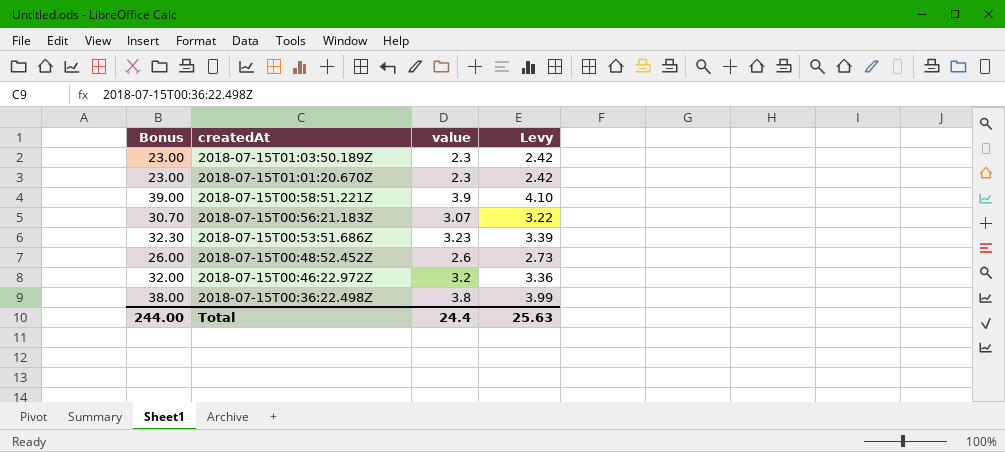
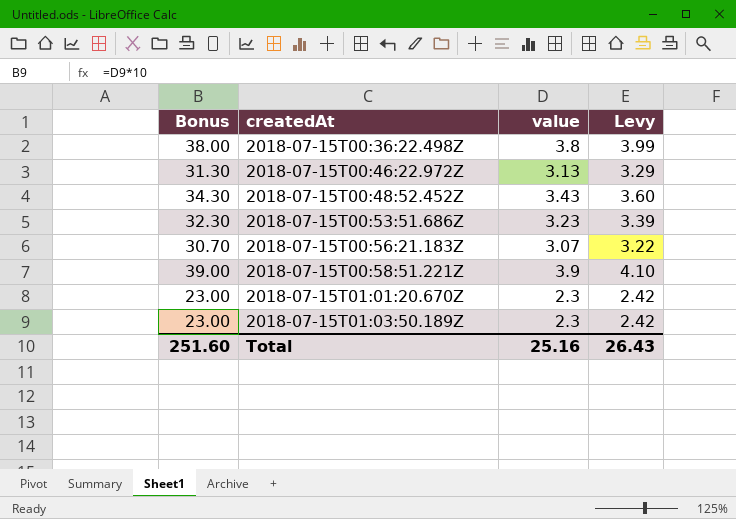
row order: createdAt descending -> createdAt ascending
2018-07-15T00:46:22.972Z | Bonus: 32.00 -> 31.30
2018-07-15T00:46:22.972Z | value: 3.2 -> 3.13
2018-07-15T00:46:22.972Z | Levy: 3.36 -> 3.29
2018-07-15T00:48:52.452Z | Bonus: 26.00 -> 34.30
2018-07-15T00:48:52.452Z | value: 2.6 -> 3.43
2018-07-15T00:48:52.452Z | Levy: 2.73 -> 3.60
Total | Bonus: 244.00 -> 251.60
Total | value: 24.4 -> 25.16
Total | Levy: 25.63 -> 26.43

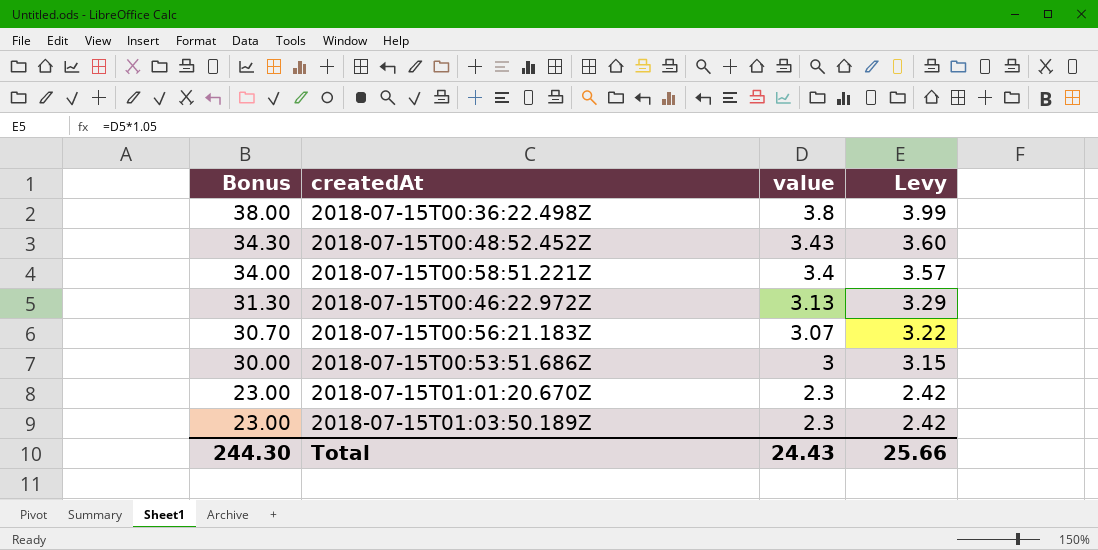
row order: createdAt ascending -> Bonus descending
2018-07-15T00:58:51.221Z | Bonus: 39.00 -> 34.00
2018-07-15T00:58:51.221Z | value: 3.9 -> 3.4
2018-07-15T00:58:51.221Z | Levy: 4.10 -> 3.57
2018-07-15T00:53:51.686Z | Bonus: 32.30 -> 30.00
2018-07-15T00:53:51.686Z | value: 3.23 -> 3
2018-07-15T00:53:51.686Z | Levy: 3.39 -> 3.15
Total | Bonus: 251.60 -> 244.30
Total | value: 25.16 -> 24.43
Total | Levy: 26.43 -> 25.66

